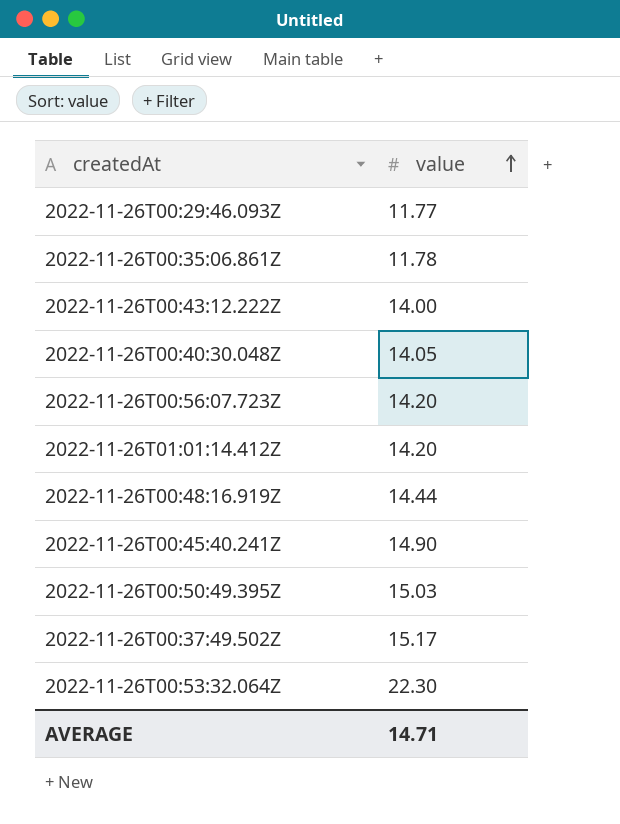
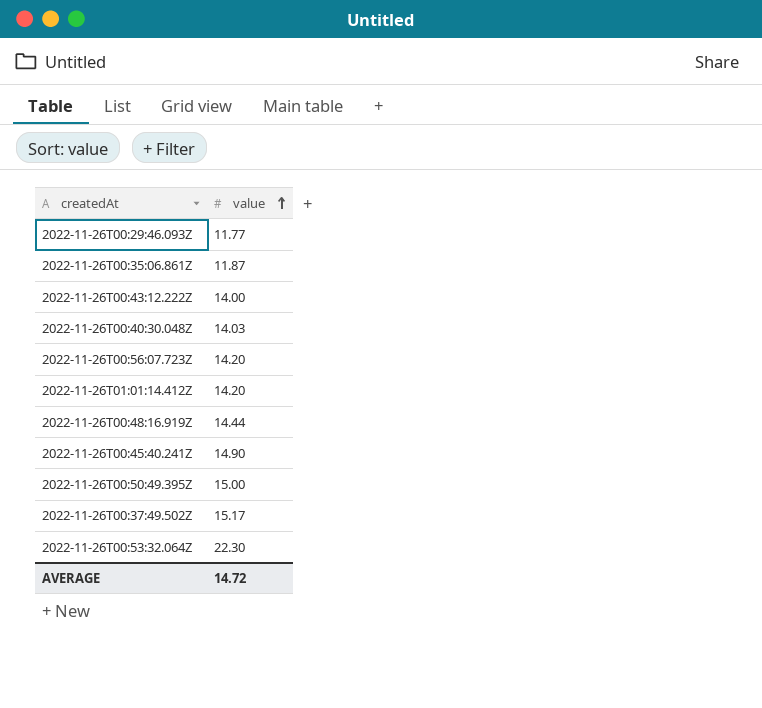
2022-11-26T00:35:06.861Z | value: 11.78 -> 11.87
2022-11-26T00:40:30.048Z | value: 14.05 -> 14.03
2022-11-26T00:50:49.395Z | value: 15.03 -> 15.00
AVERAGE | value: 14.71 -> 14.72

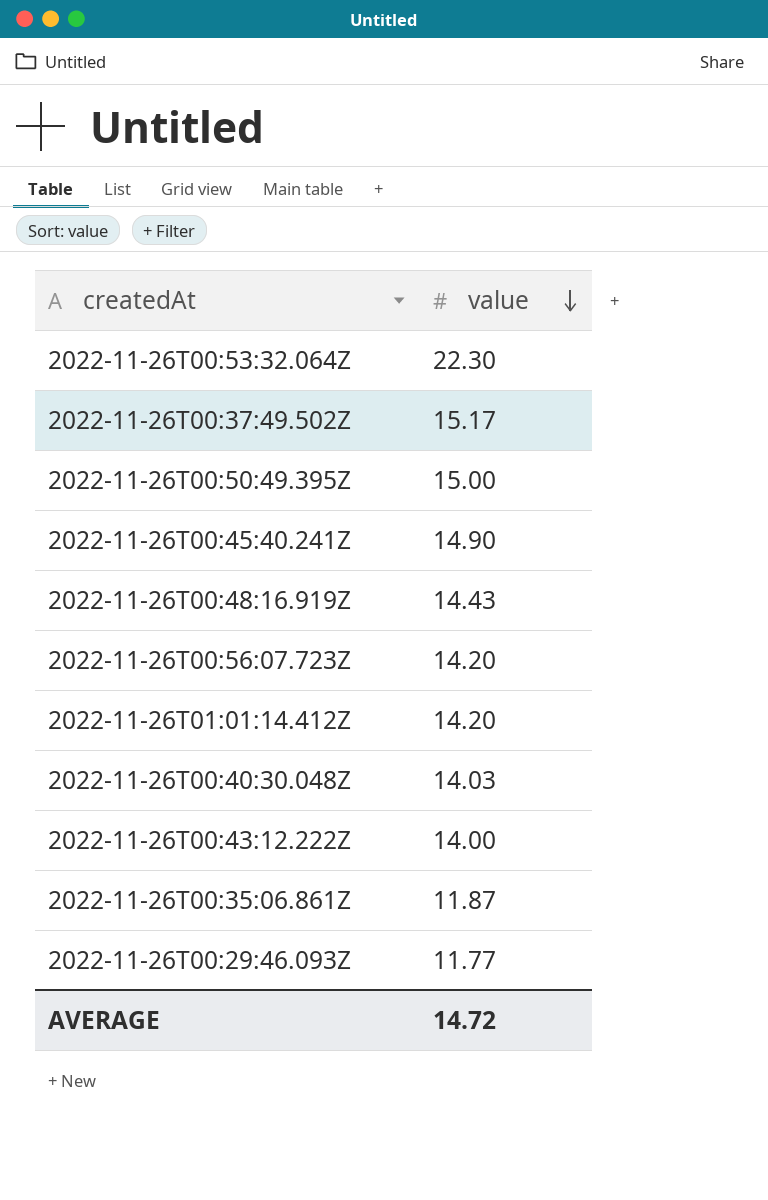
row order: value ascending -> value descending
2022-11-26T00:48:16.919Z | value: 14.44 -> 14.43

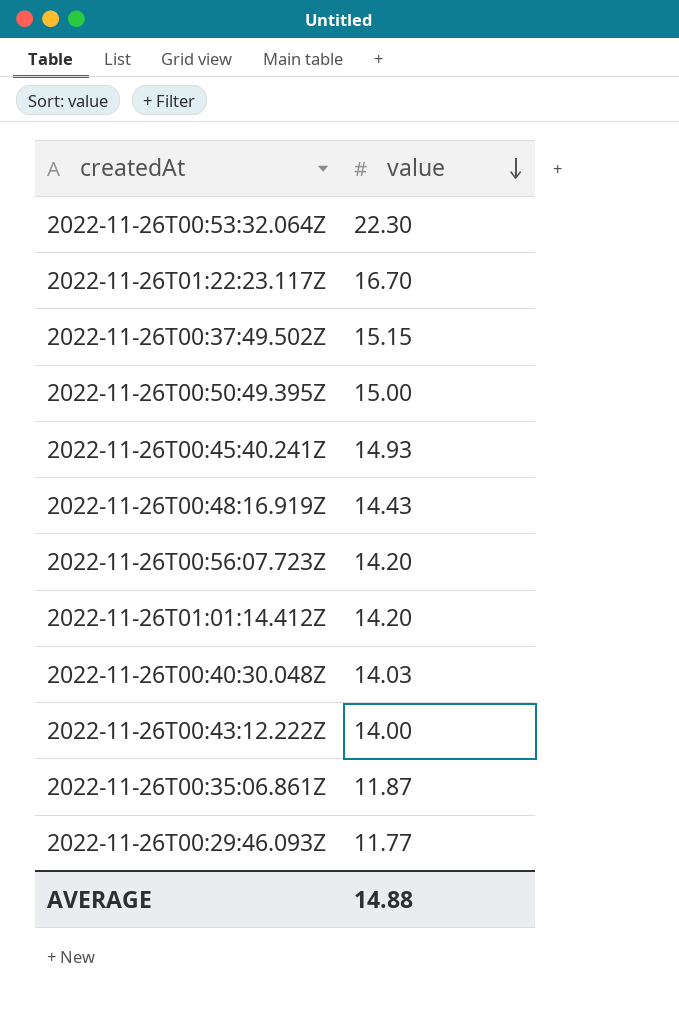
row 2022-11-26T01:22:23.117Z: none -> 16.70
2022-11-26T00:37:49.502Z | value: 15.17 -> 15.15
2022-11-26T00:45:40.241Z | value: 14.90 -> 14.93
AVERAGE | value: 14.72 -> 14.88

